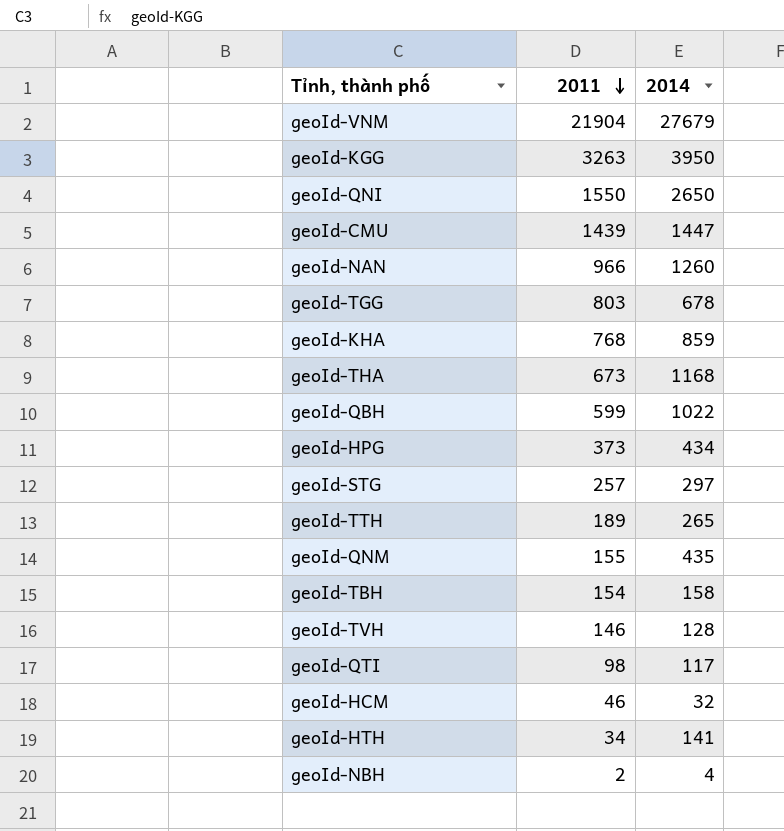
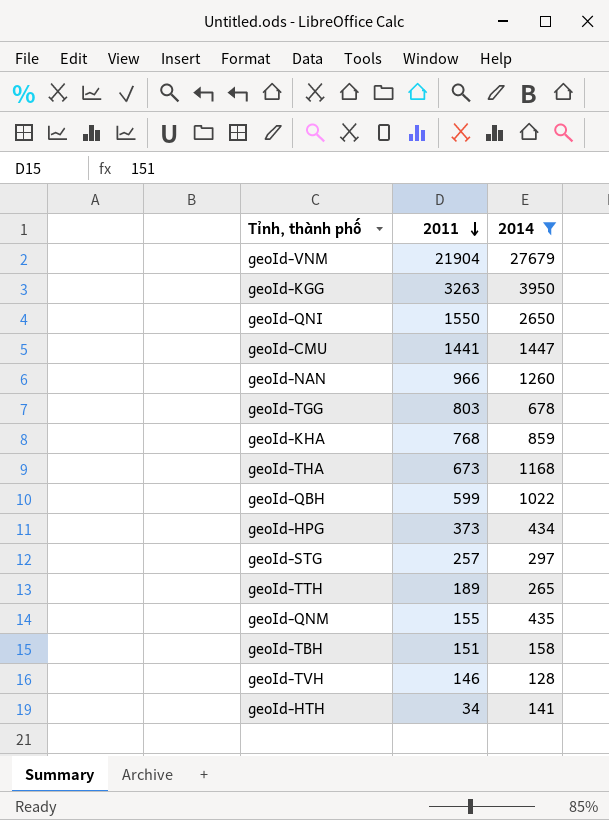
filter: none -> 2014 >= 128
geoId-CMU | 2011: 1439 -> 1441
geoId-TBH | 2011: 154 -> 151

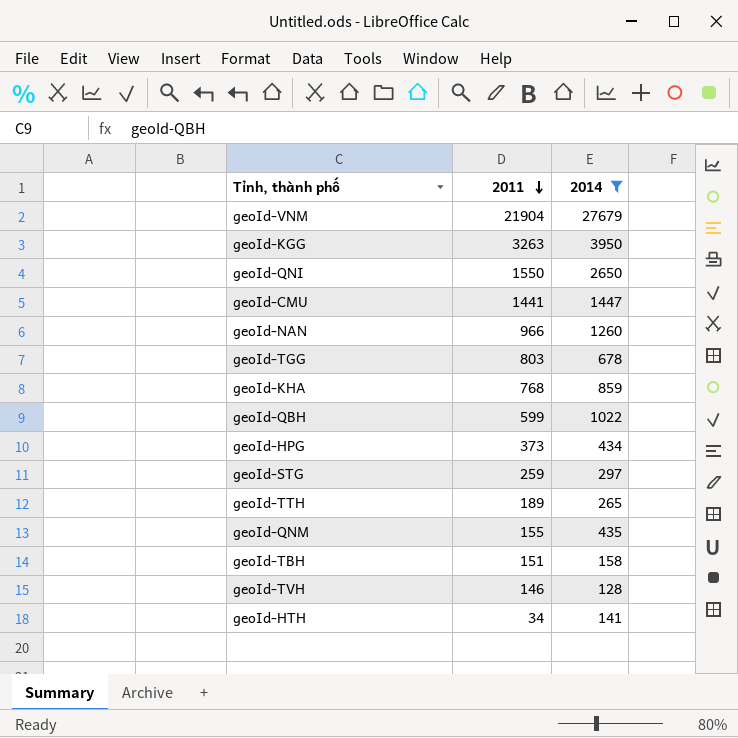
row geoId-THA: 673 | 1168 -> none
geoId-STG | 2011: 257 -> 259

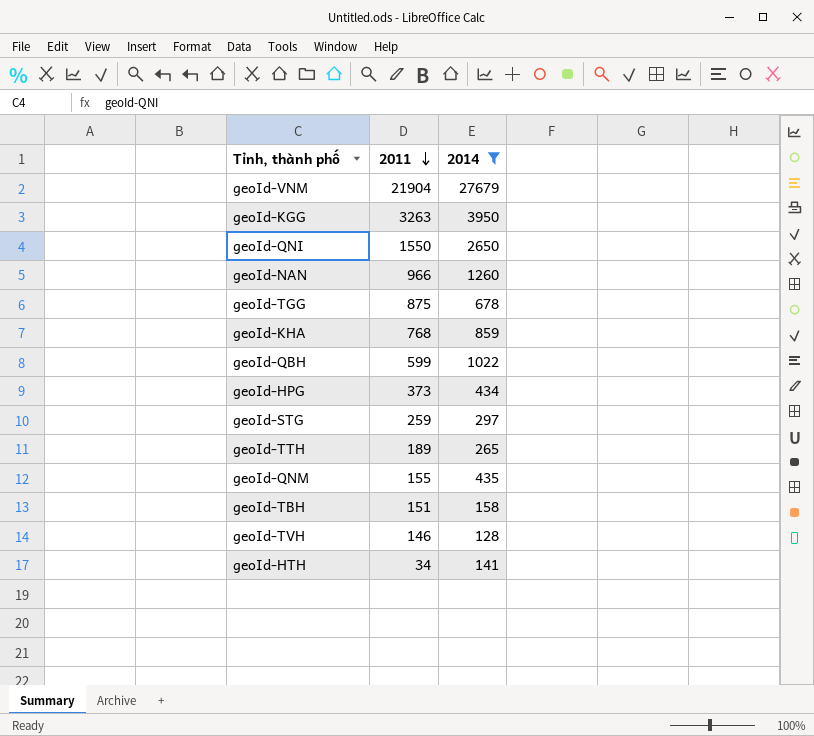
row geoId-CMU: 1441 | 1447 -> none
geoId-TGG | 2011: 803 -> 875

